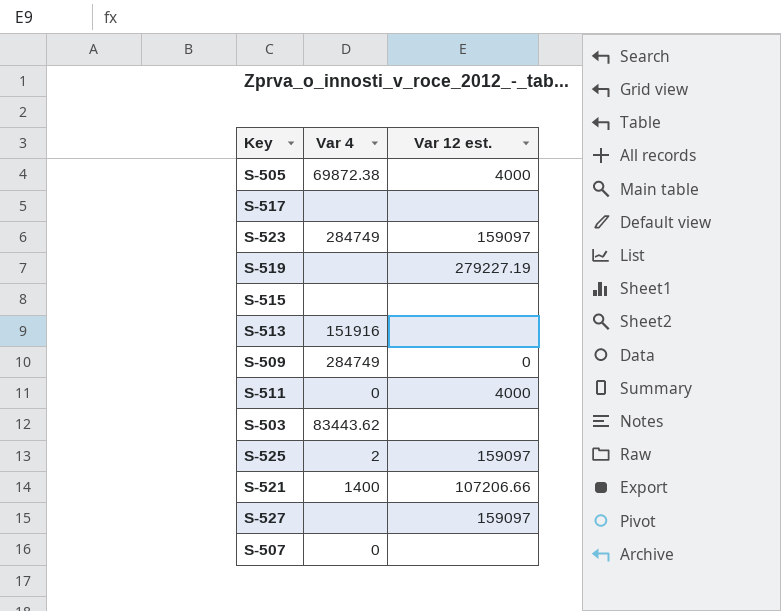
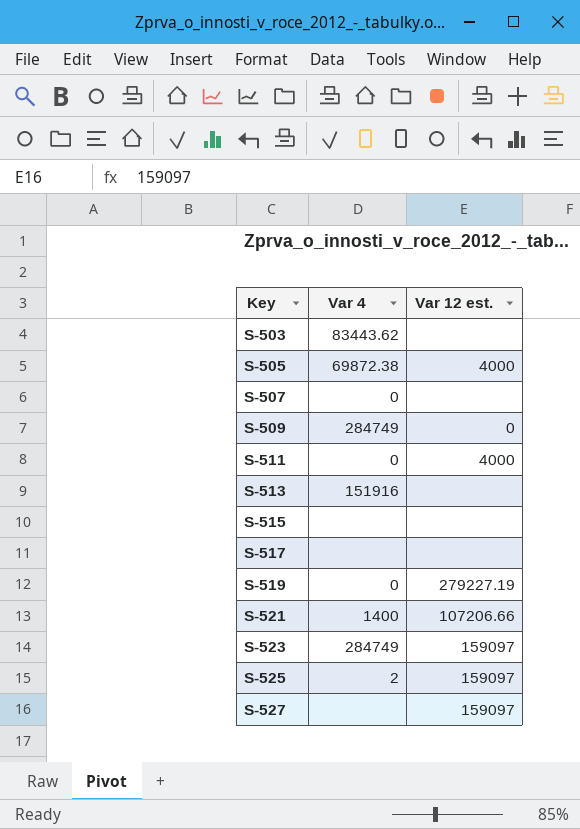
row order: none -> Key ascending
S-519 | Var 4: none -> 0

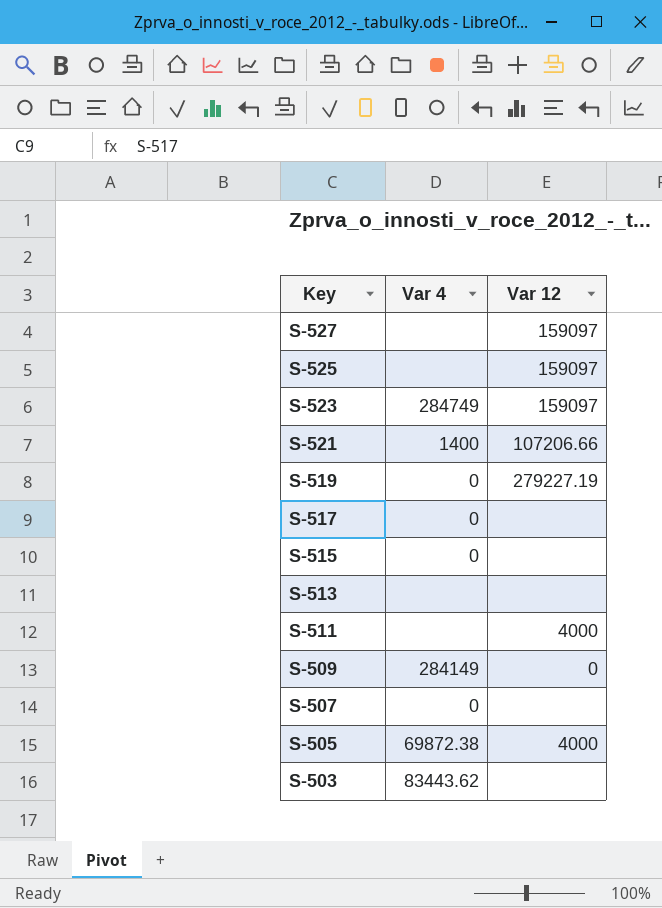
row order: Key ascending -> Key descending
column name: Var 12 est. -> Var 12
S-525 | Var 4: 2 -> none
S-517 | Var 4: none -> 0
S-515 | Var 4: none -> 0
S-513 | Var 4: 151916 -> none
S-511 | Var 4: 0 -> none
S-509 | Var 4: 284749 -> 284149

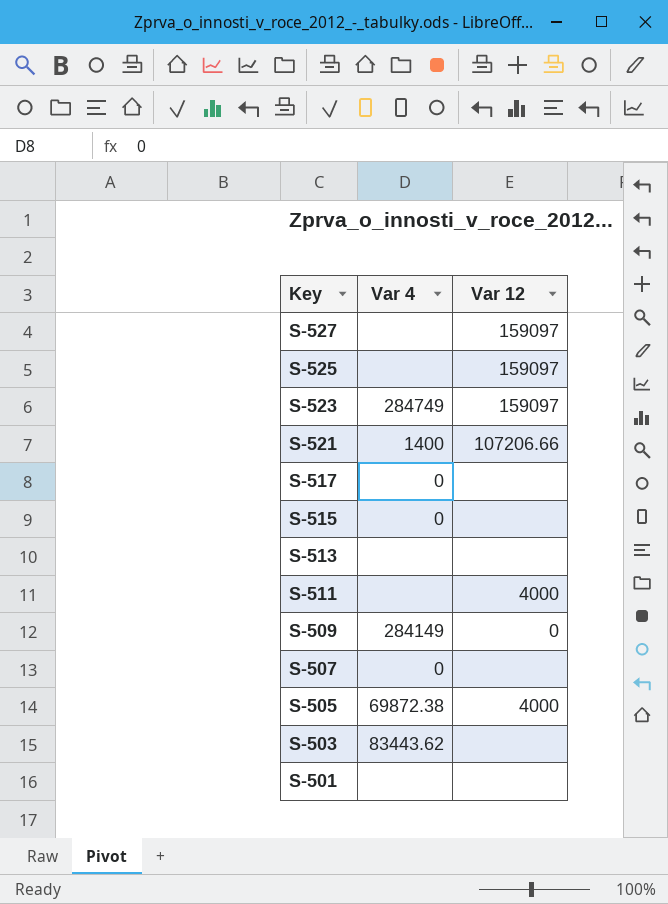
row S-519: 0 | 279227.19 -> none
row S-501: none -> none | none

